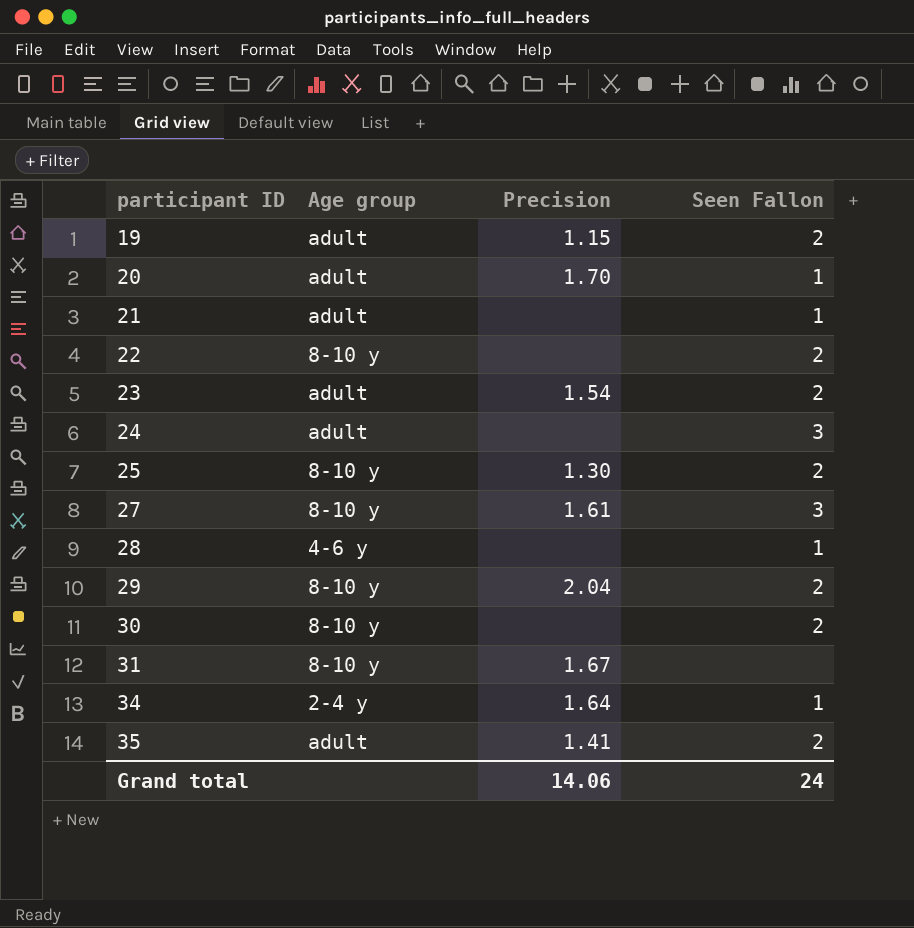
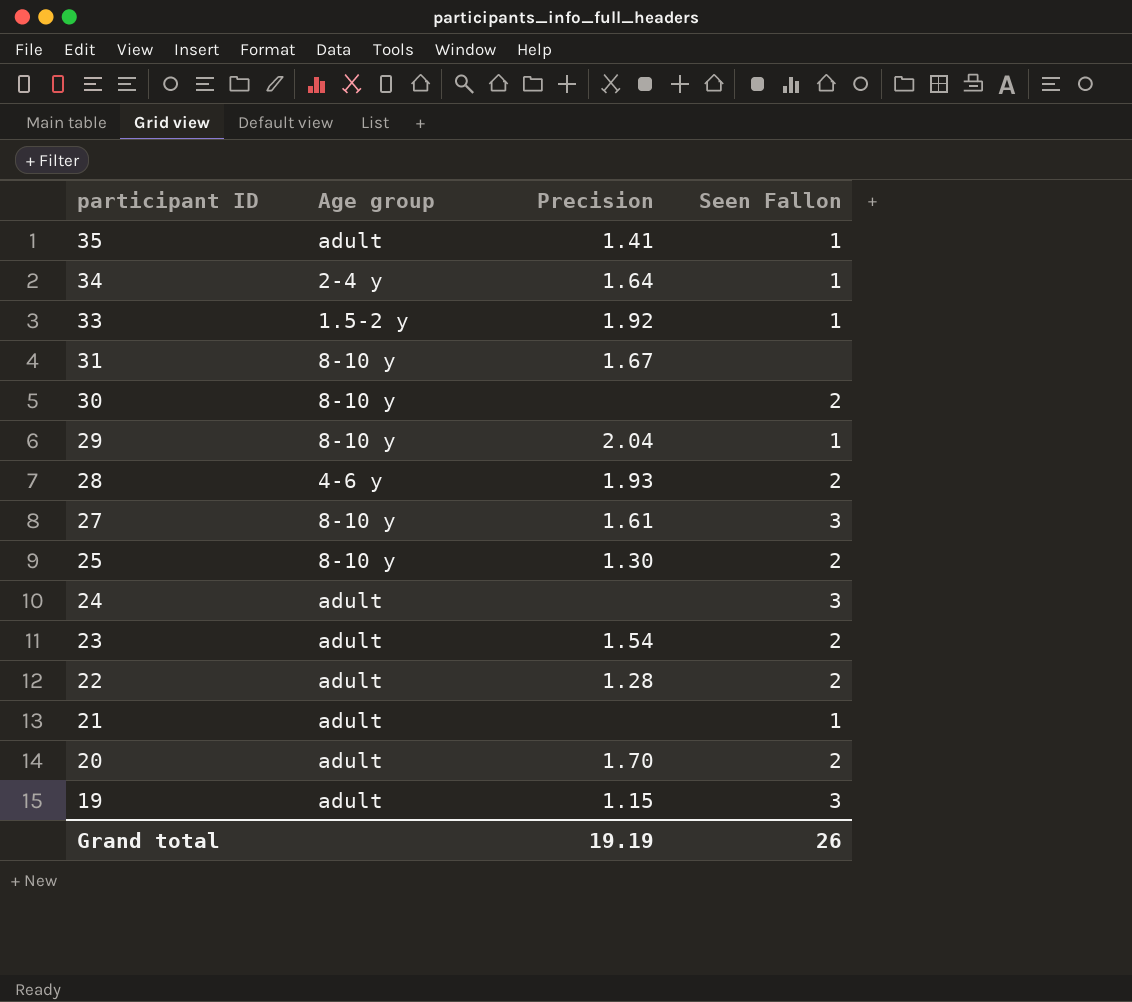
row order: participant ID ascending -> participant ID descending
35 | Seen Fallon: 2 -> 1
row 33: none -> 1.5-2 y | 1.92 | 1
29 | Seen Fallon: 2 -> 1
28 | Precision: none -> 1.93
28 | Seen Fallon: 1 -> 2
22 | Age group: 8-10 y -> adult
22 | Precision: none -> 1.28
20 | Seen Fallon: 1 -> 2
19 | Seen Fallon: 2 -> 3
Grand total | Precision: 14.06 -> 19.19
Grand total | Seen Fallon: 24 -> 26

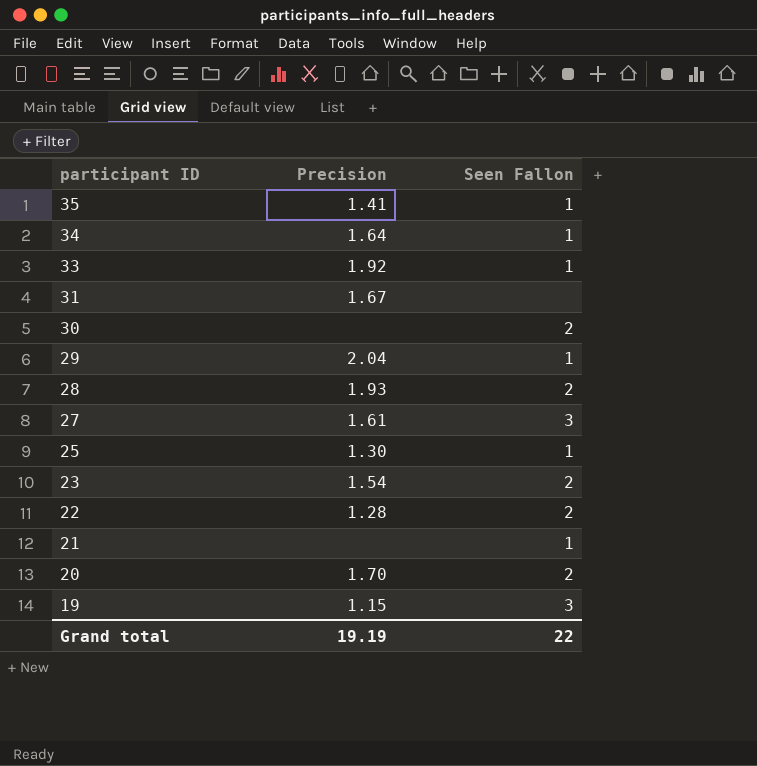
column Age group | position: 2 -> none
row 24: adult | none | 3 -> none
25 | Seen Fallon: 2 -> 1
Grand total | Seen Fallon: 26 -> 22

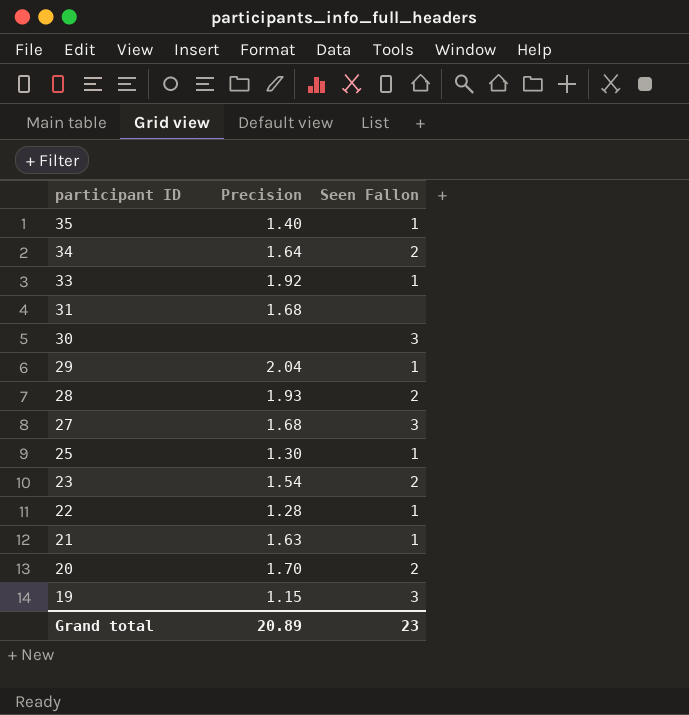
35 | Precision: 1.41 -> 1.40
34 | Seen Fallon: 1 -> 2
31 | Precision: 1.67 -> 1.68
30 | Seen Fallon: 2 -> 3
27 | Precision: 1.61 -> 1.68
22 | Seen Fallon: 2 -> 1
21 | Precision: none -> 1.63
Grand total | Precision: 19.19 -> 20.89
Grand total | Seen Fallon: 22 -> 23

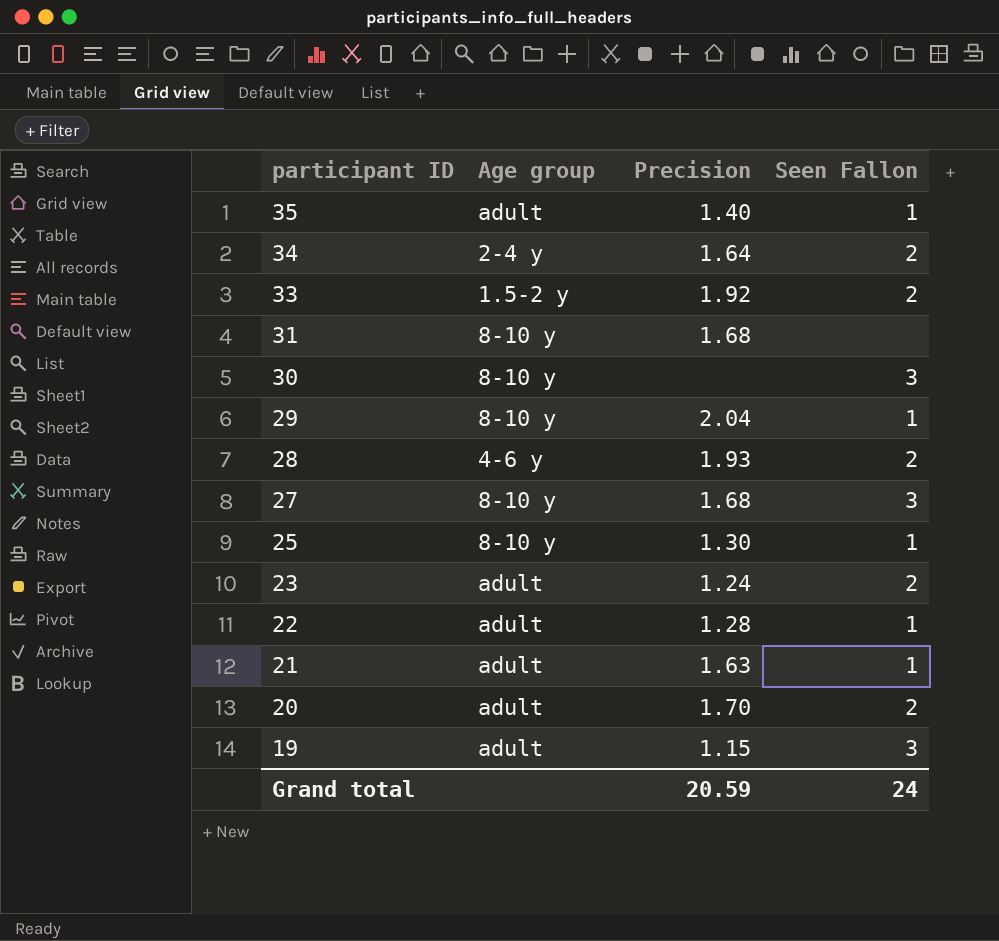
column Age group | position: none -> 2
33 | Seen Fallon: 1 -> 2
23 | Precision: 1.54 -> 1.24
Grand total | Precision: 20.89 -> 20.59
Grand total | Seen Fallon: 23 -> 24

